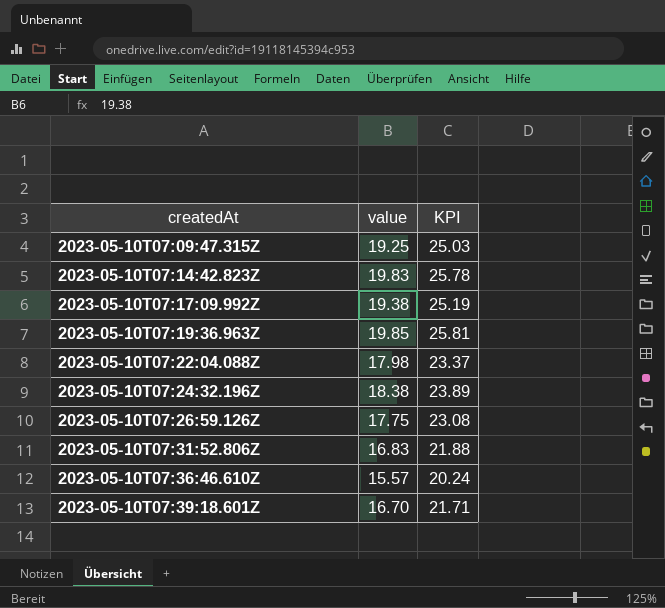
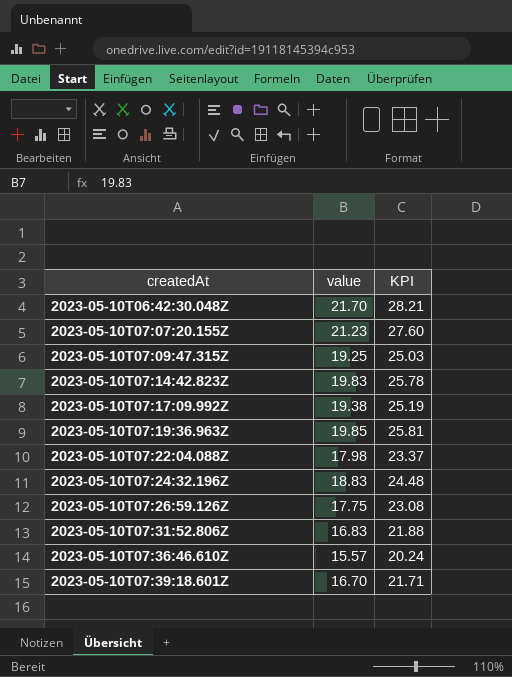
row 2023-05-10T06:42:30.048Z: none -> 21.70 | 28.21
row 2023-05-10T07:07:20.155Z: none -> 21.23 | 27.60
2023-05-10T07:24:32.196Z | value: 18.38 -> 18.83
2023-05-10T07:24:32.196Z | KPI: 23.89 -> 24.48

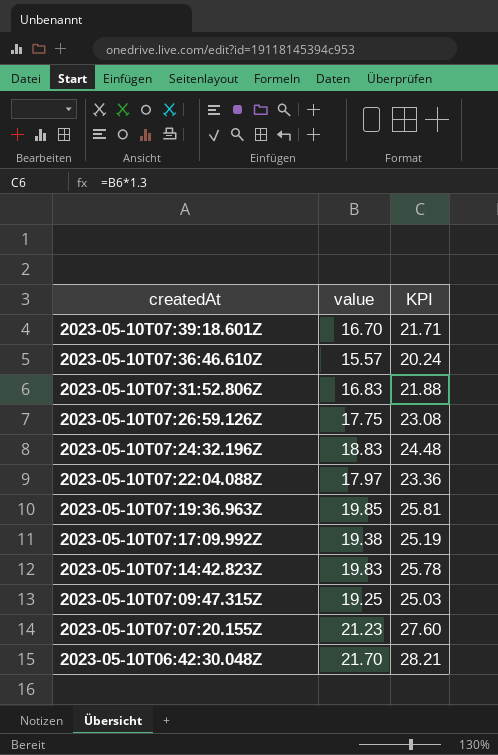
row order: createdAt ascending -> createdAt descending
2023-05-10T07:22:04.088Z | value: 17.98 -> 17.97
2023-05-10T07:22:04.088Z | KPI: 23.37 -> 23.36

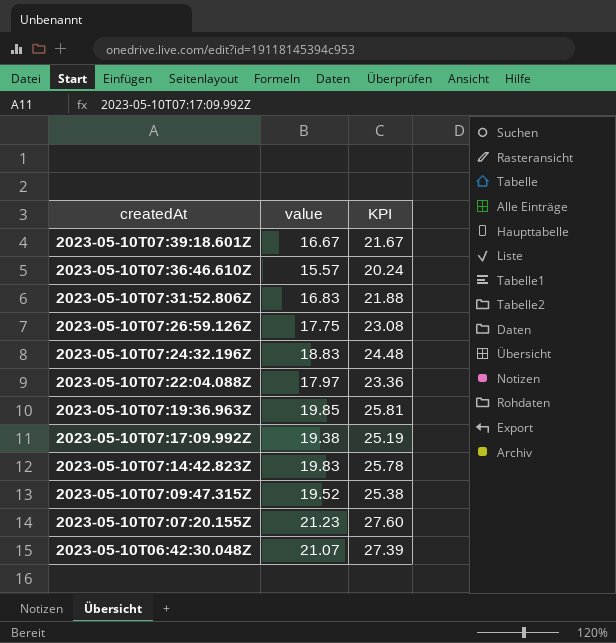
2023-05-10T07:39:18.601Z | value: 16.70 -> 16.67
2023-05-10T07:39:18.601Z | KPI: 21.71 -> 21.67
2023-05-10T07:09:47.315Z | value: 19.25 -> 19.52
2023-05-10T07:09:47.315Z | KPI: 25.03 -> 25.38
2023-05-10T06:42:30.048Z | value: 21.70 -> 21.07
2023-05-10T06:42:30.048Z | KPI: 28.21 -> 27.39

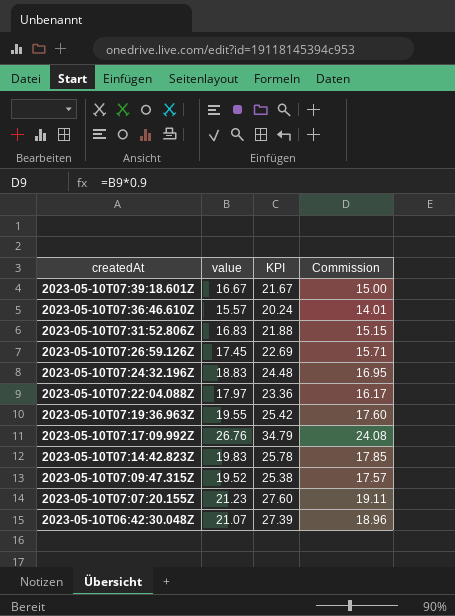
column Commission | formula: none -> [value] * 0.9
2023-05-10T07:26:59.126Z | value: 17.75 -> 17.45
2023-05-10T07:26:59.126Z | KPI: 23.08 -> 22.69
2023-05-10T07:19:36.963Z | value: 19.85 -> 19.55
2023-05-10T07:19:36.963Z | KPI: 25.81 -> 25.42
2023-05-10T07:17:09.992Z | value: 19.38 -> 26.76
2023-05-10T07:17:09.992Z | KPI: 25.19 -> 34.79

